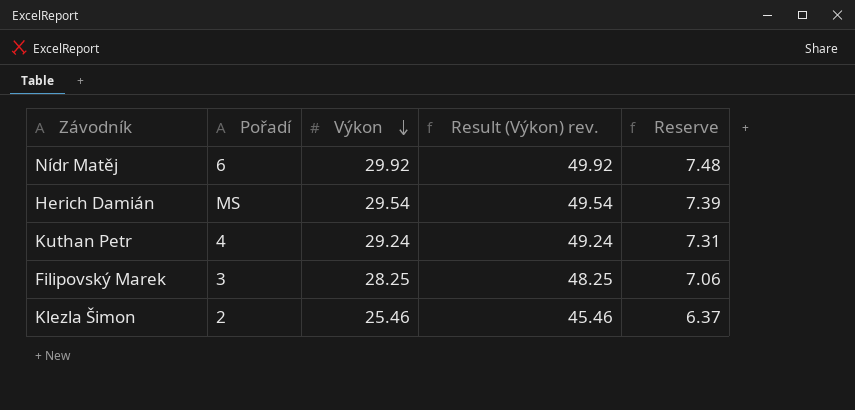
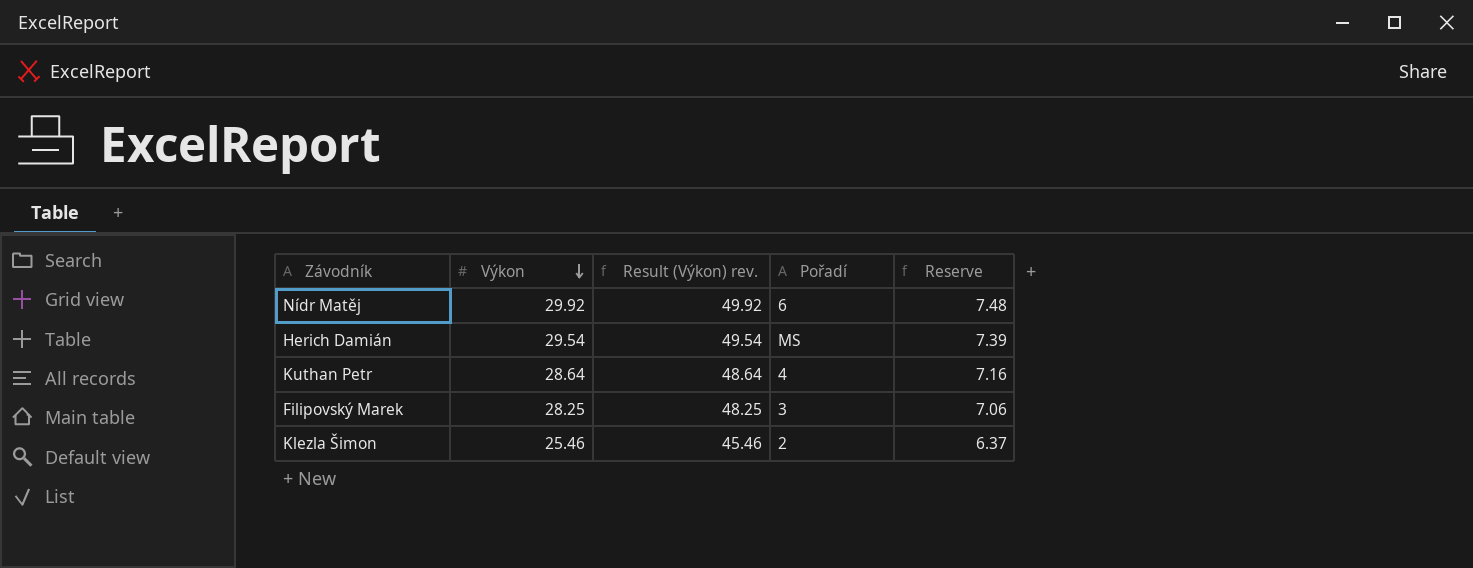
column Pořadí | position: 2 -> 4
Kuthan Petr | Výkon: 29.24 -> 28.64
Kuthan Petr | Result (Výkon) rev.: 49.24 -> 48.64
Kuthan Petr | Reserve: 7.31 -> 7.16

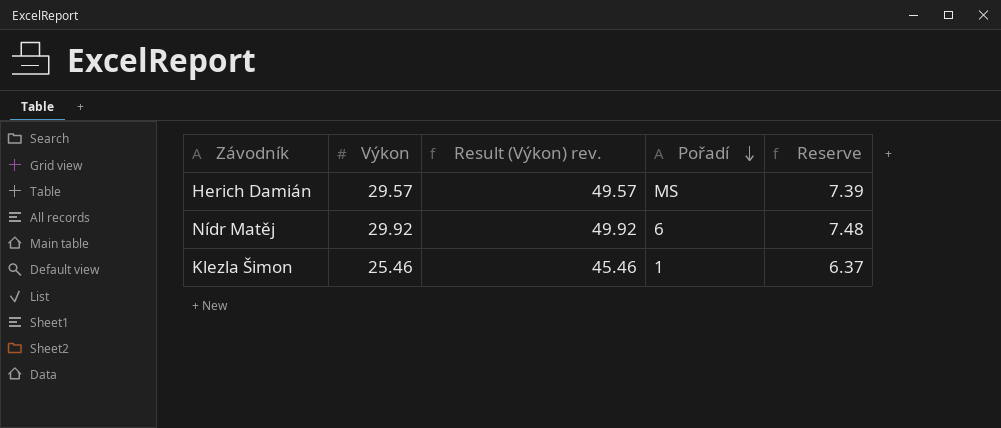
row order: Výkon descending -> Pořadí descending
row Kuthan Petr: 28.64 | 48.64 | 4 | 7.16 -> none
row Filipovský Marek: 28.25 | 48.25 | 3 | 7.06 -> none
Herich Damián | Výkon: 29.54 -> 29.57
Herich Damián | Result (Výkon) rev.: 49.54 -> 49.57
Klezla Šimon | Pořadí: 2 -> 1

